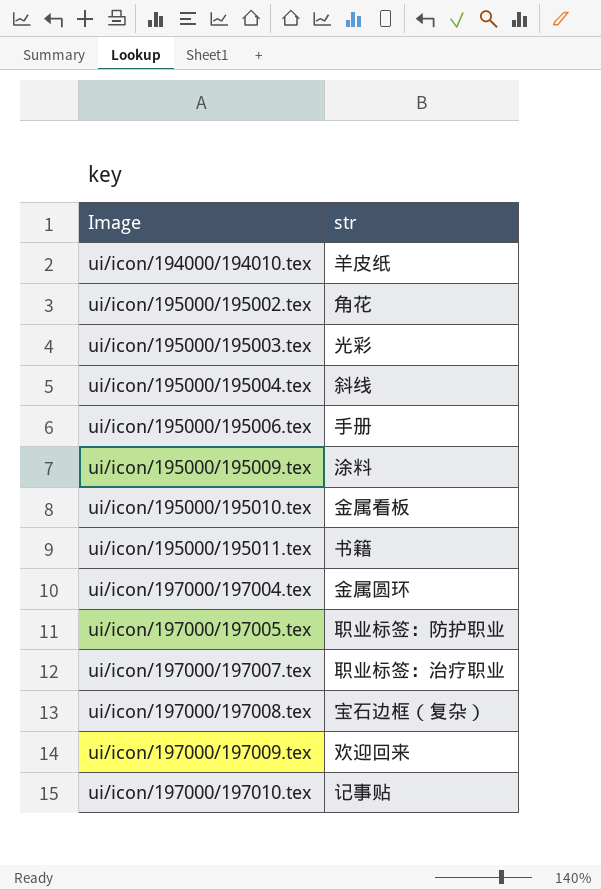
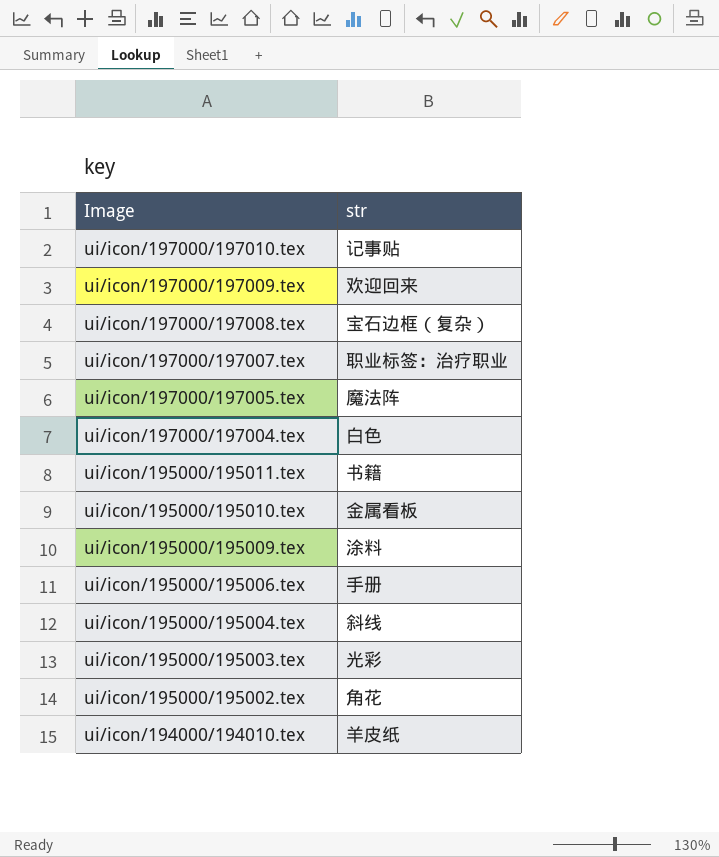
row order: Image ascending -> Image descending
ui/icon/197000/197005.tex | str: 职业标签：防护职业 -> 魔法阵
ui/icon/197000/197004.tex | str: 金属圆环 -> 白色

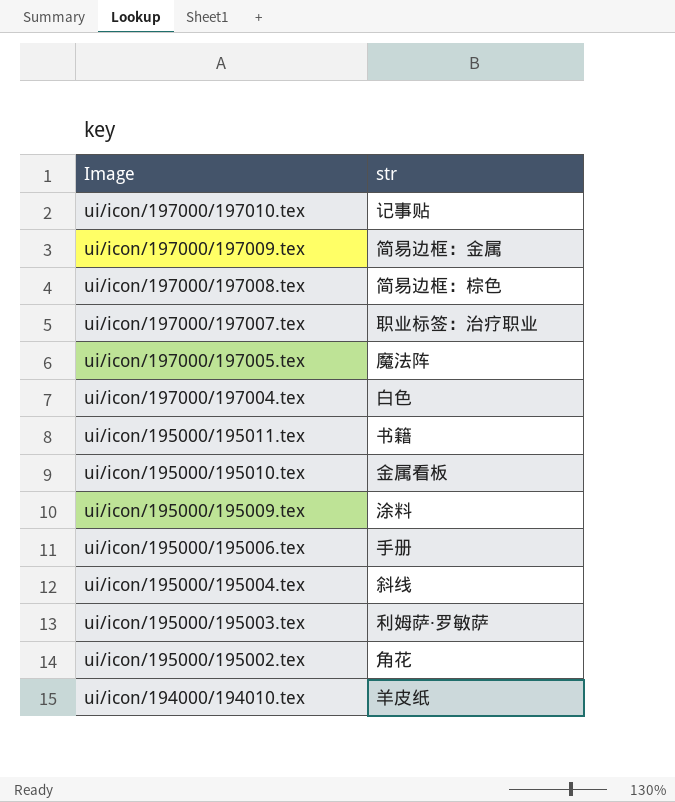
ui/icon/197000/197009.tex | str: 欢迎回来 -> 简易边框：金属
ui/icon/197000/197008.tex | str: 宝石边框（复杂） -> 简易边框：棕色
ui/icon/195000/195003.tex | str: 光彩 -> 利姆萨·罗敏萨

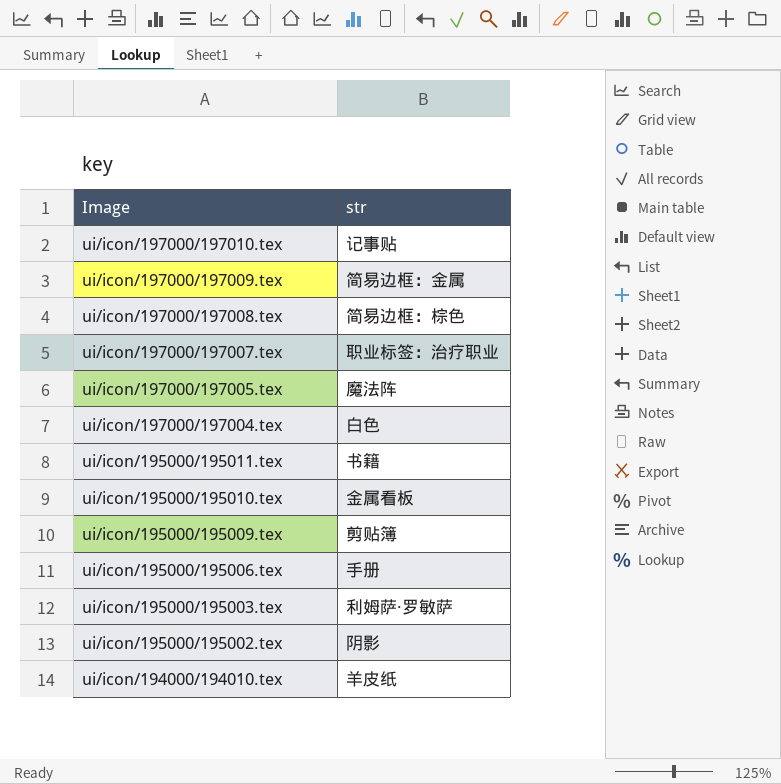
row ui/icon/195000/195004.tex: 斜线 -> none
ui/icon/195000/195009.tex | str: 涂料 -> 剪贴簿
ui/icon/195000/195002.tex | str: 角花 -> 阴影

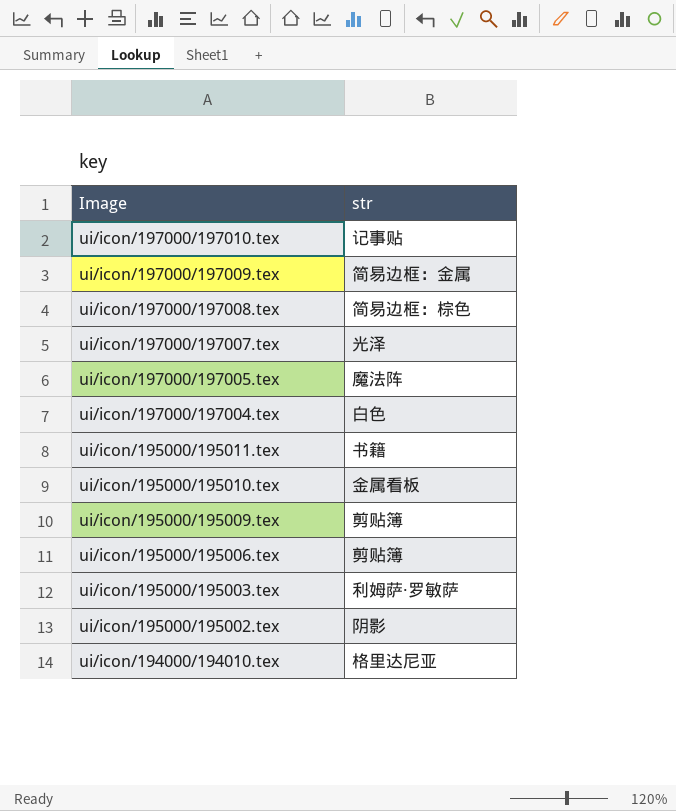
ui/icon/197000/197007.tex | str: 职业标签：治疗职业 -> 光泽
ui/icon/195000/195006.tex | str: 手册 -> 剪贴簿
ui/icon/194000/194010.tex | str: 羊皮纸 -> 格里达尼亚

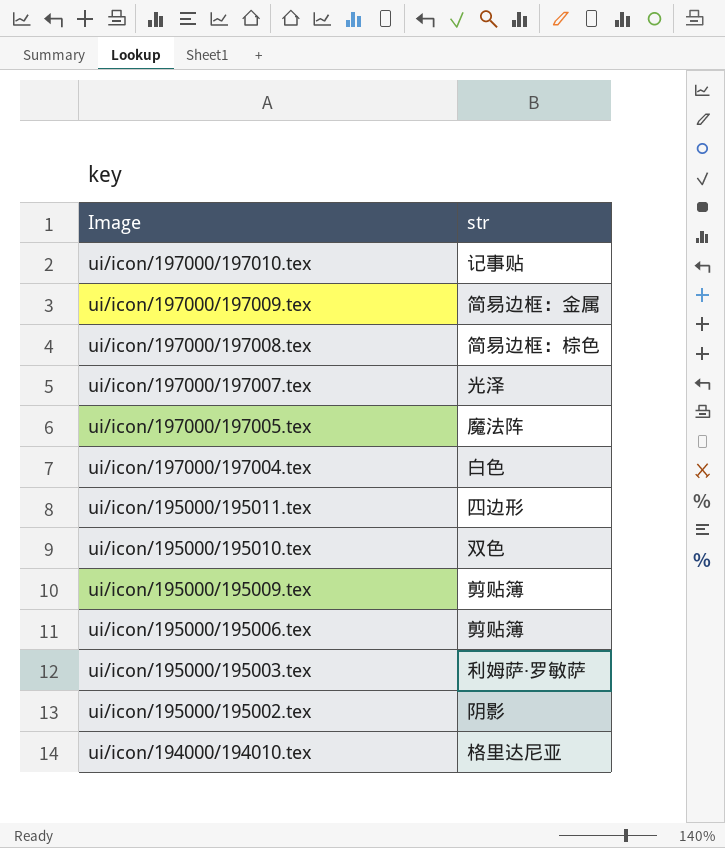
ui/icon/195000/195011.tex | str: 书籍 -> 四边形
ui/icon/195000/195010.tex | str: 金属看板 -> 双色

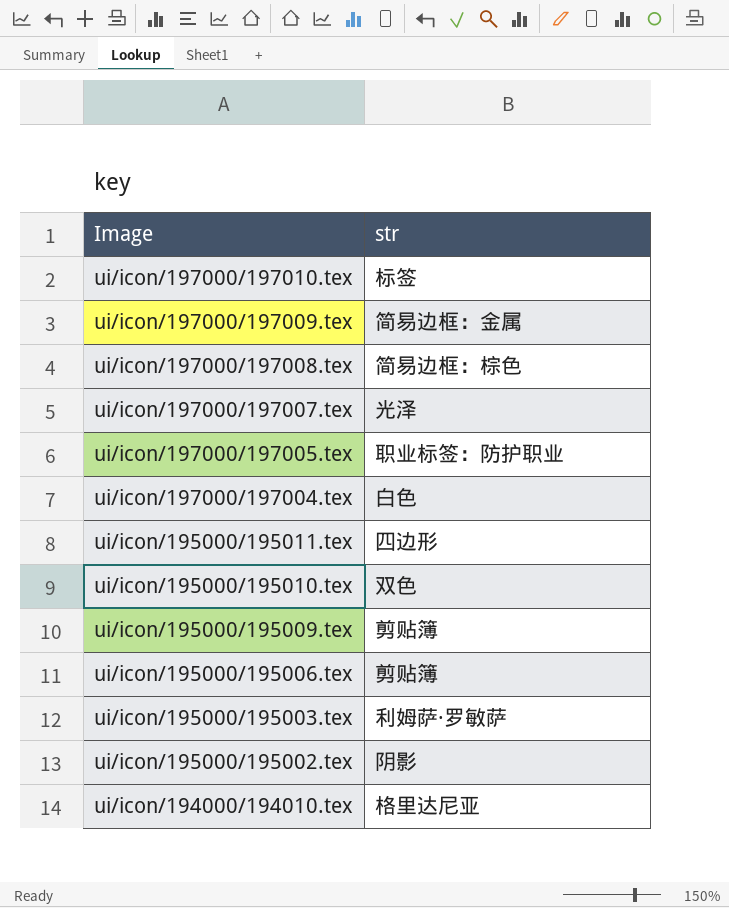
ui/icon/197000/197010.tex | str: 记事贴 -> 标签
ui/icon/197000/197005.tex | str: 魔法阵 -> 职业标签：防护职业

